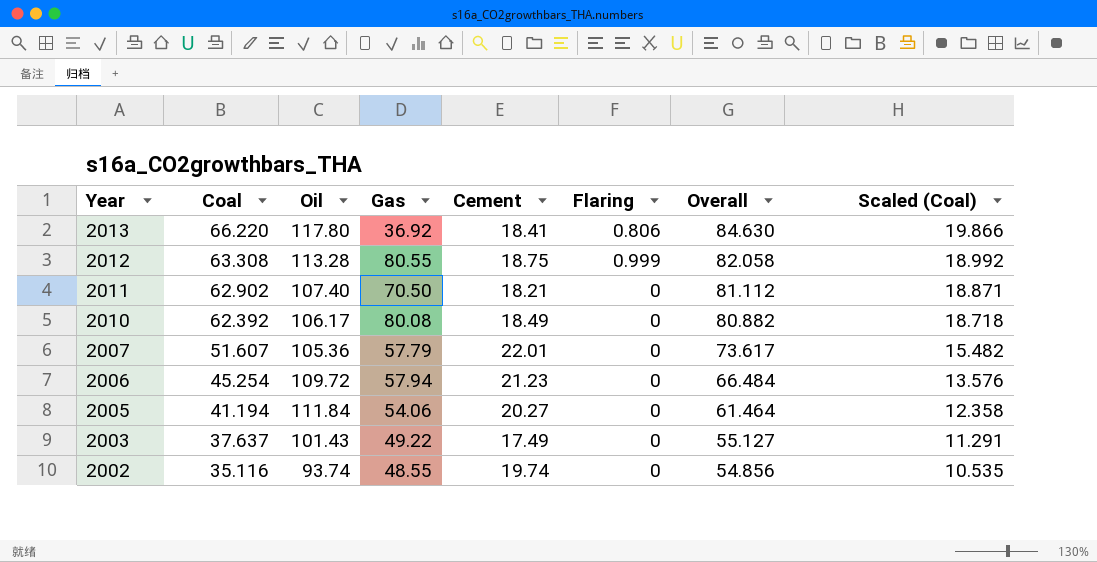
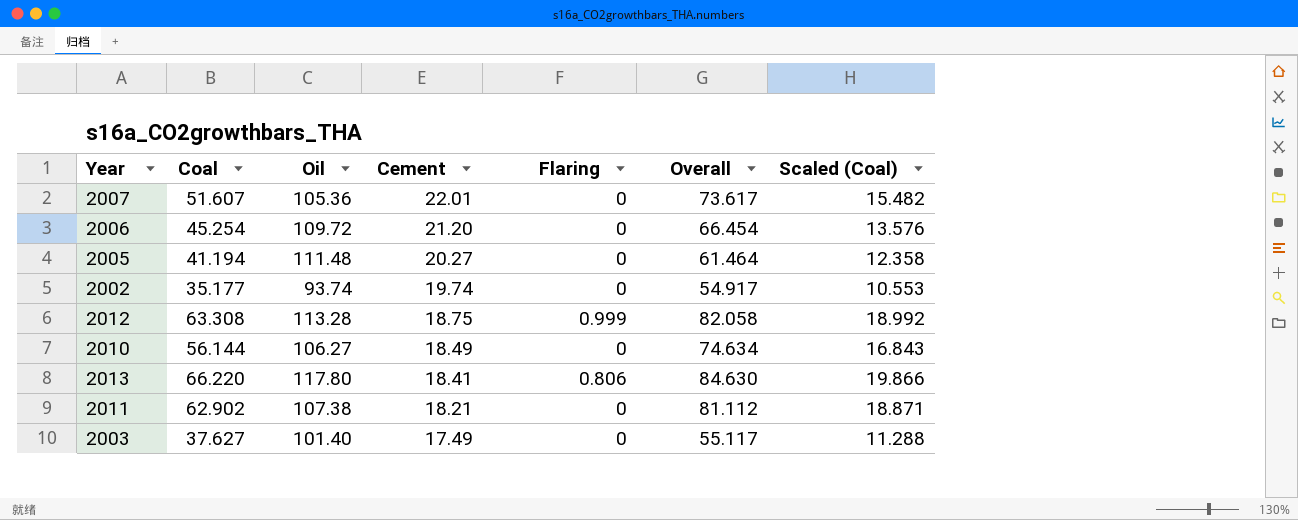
row order: Year descending -> Cement descending
column Gas | position: 4 -> none
2006 | Cement: 21.23 -> 21.20
2006 | Overall: 66.484 -> 66.454
2005 | Oil: 111.84 -> 111.48
2002 | Coal: 35.116 -> 35.177
2002 | Overall: 54.856 -> 54.917
2002 | Scaled (Coal): 10.535 -> 10.553
2010 | Coal: 62.392 -> 56.144
2010 | Oil: 106.17 -> 106.27
2010 | Overall: 80.882 -> 74.634
2010 | Scaled (Coal): 18.718 -> 16.843
2011 | Oil: 107.40 -> 107.38
2003 | Coal: 37.637 -> 37.627
2003 | Oil: 101.43 -> 101.40
2003 | Overall: 55.127 -> 55.117
2003 | Scaled (Coal): 11.291 -> 11.288

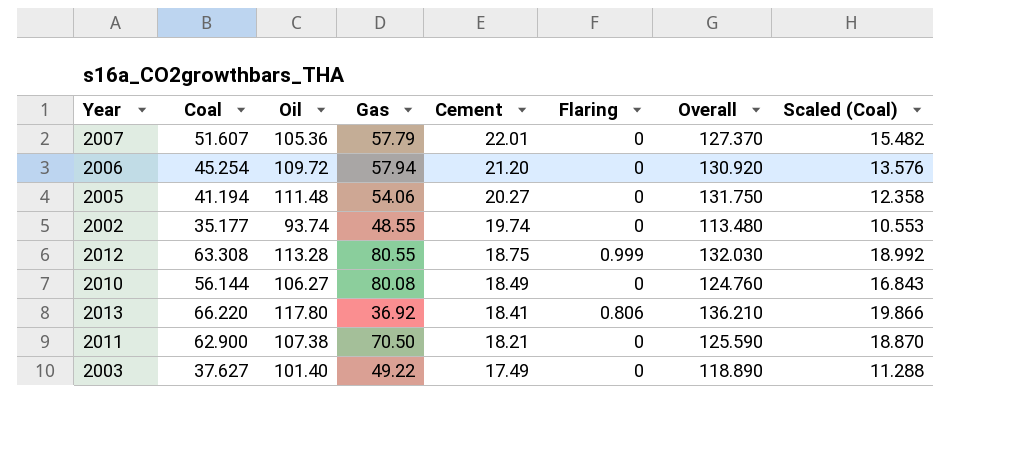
column Gas | position: none -> 4
column Overall | formula: [Coal] + [Cement] -> [Oil] + [Cement]
2011 | Coal: 62.902 -> 62.900
2011 | Scaled (Coal): 18.871 -> 18.870

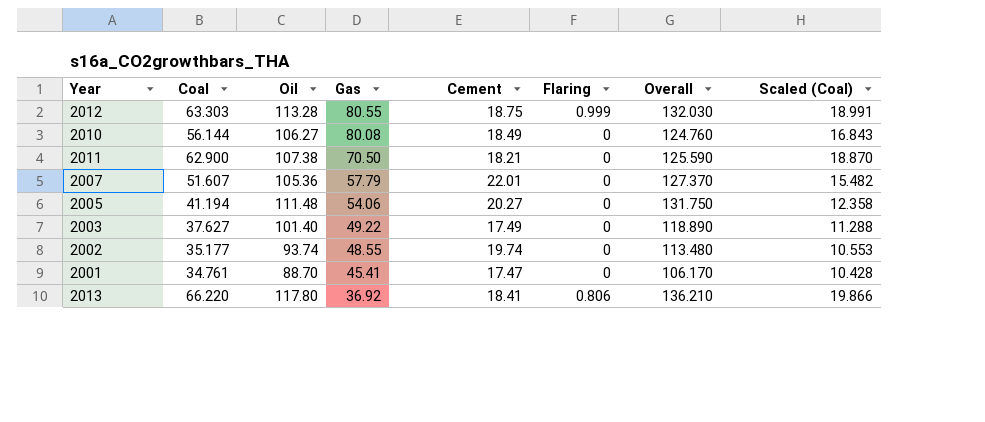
row order: Cement descending -> Gas descending
row 2006: 45.254 | 109.72 | 57.94 | 21.20 | 0 | 130.920 | 13.576 -> none
2012 | Coal: 63.308 -> 63.303
2012 | Scaled (Coal): 18.992 -> 18.991
row 2001: none -> 34.761 | 88.70 | 45.41 | 17.47 | 0 | 106.170 | 10.428

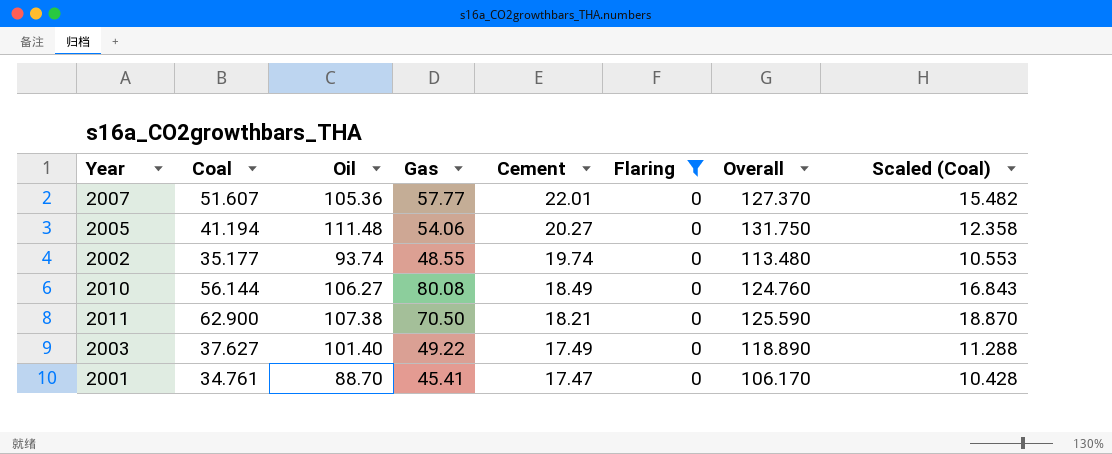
filter: none -> Flaring = 0
row order: Gas descending -> Cement descending
2007 | Gas: 57.79 -> 57.77

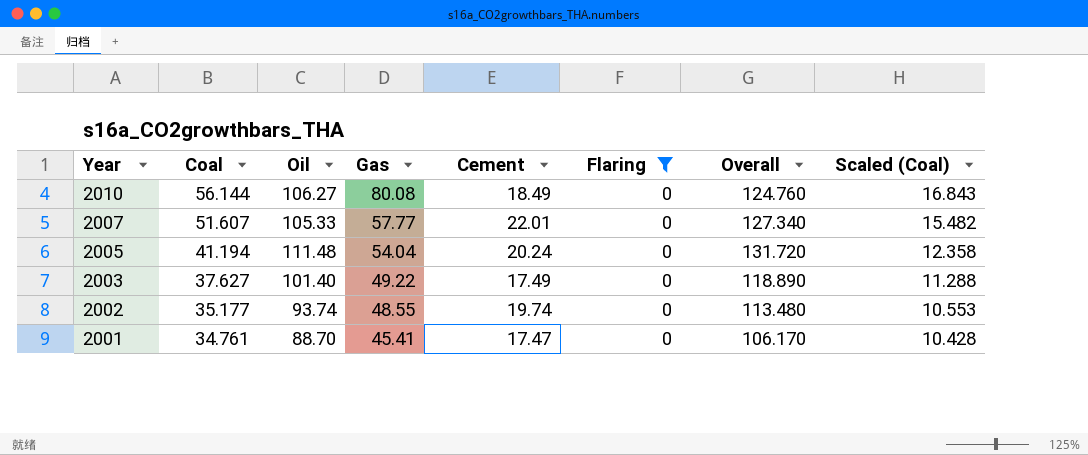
row order: Cement descending -> Year descending
row 2011: 62.900 | 107.38 | 70.50 | 18.21 | 0 | 125.590 | 18.870 -> none
2007 | Oil: 105.36 -> 105.33
2007 | Overall: 127.370 -> 127.340
2005 | Gas: 54.06 -> 54.04
2005 | Cement: 20.27 -> 20.24
2005 | Overall: 131.750 -> 131.720

